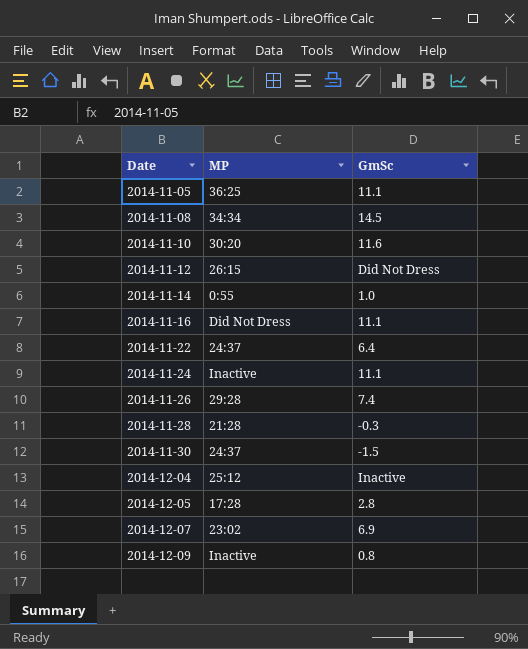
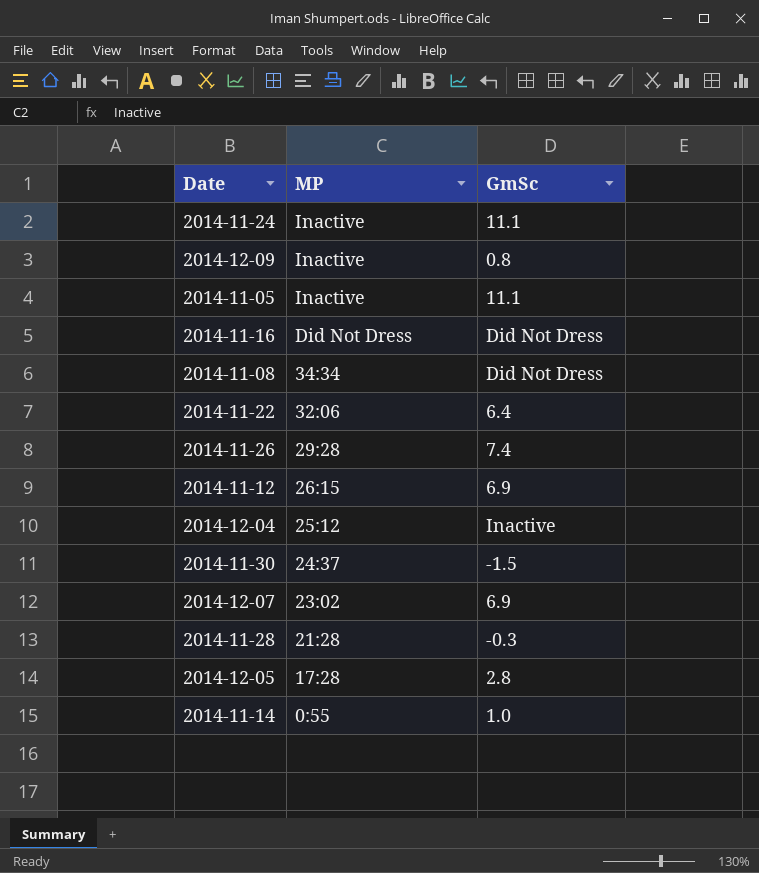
row order: Date ascending -> MP descending
row 2014-11-10: 30:20 | 11.6 -> none
2014-11-05 | MP: 36:25 -> Inactive
2014-11-16 | GmSc: 11.1 -> Did Not Dress
2014-11-08 | GmSc: 14.5 -> Did Not Dress
2014-11-22 | MP: 24:37 -> 32:06
2014-11-12 | GmSc: Did Not Dress -> 6.9

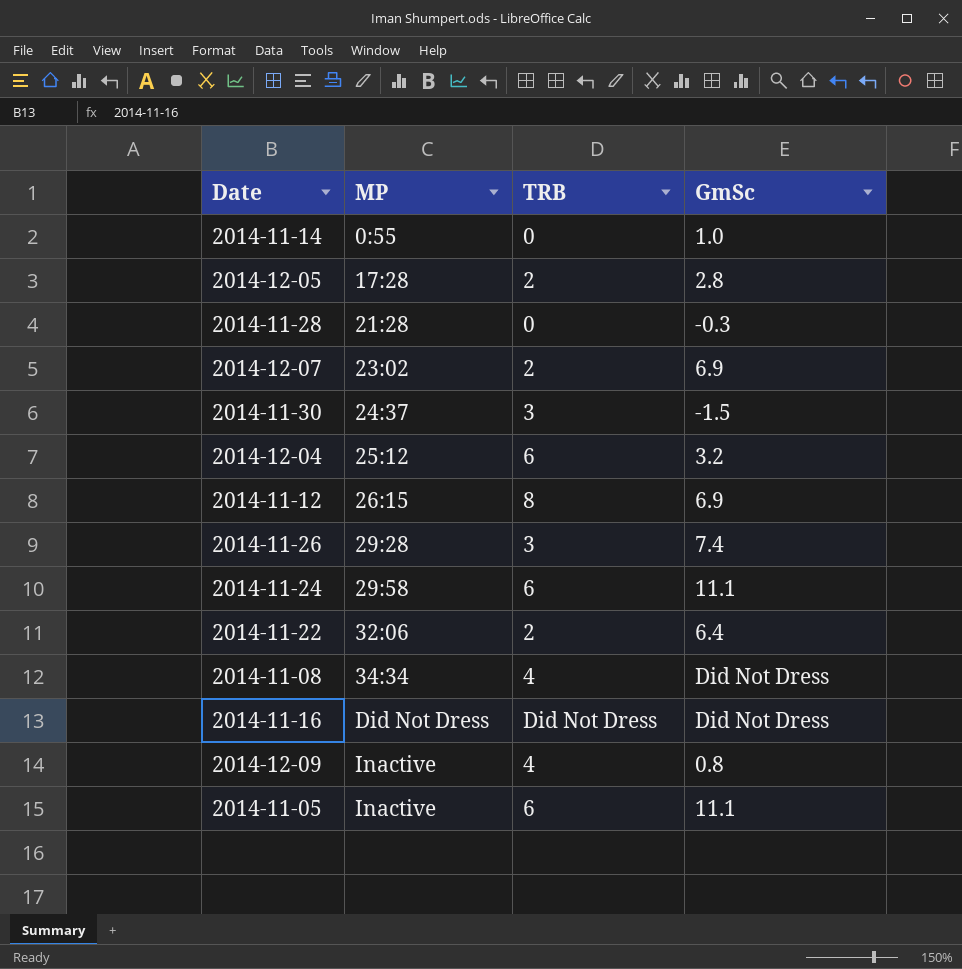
row order: MP descending -> MP ascending
column TRB | position: none -> 3
2014-12-04 | GmSc: Inactive -> 3.2
2014-11-24 | MP: Inactive -> 29:58

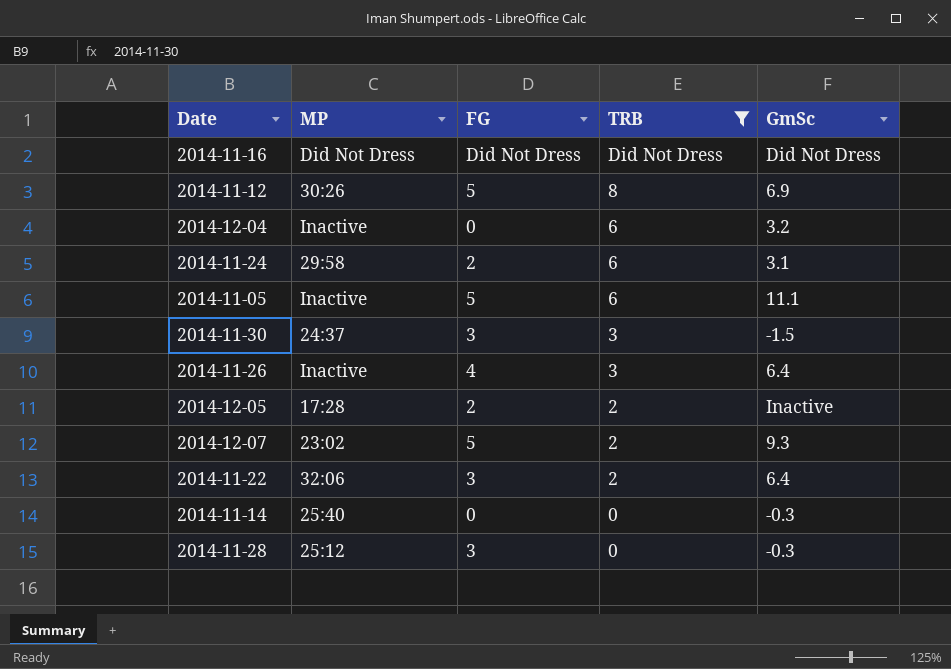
filter: none -> TRB != 4
row order: MP ascending -> TRB descending
column FG | position: none -> 3
2014-11-12 | MP: 26:15 -> 30:26
2014-12-04 | MP: 25:12 -> Inactive
2014-11-24 | GmSc: 11.1 -> 3.1
2014-11-26 | MP: 29:28 -> Inactive
2014-11-26 | GmSc: 7.4 -> 6.4
2014-12-05 | GmSc: 2.8 -> Inactive
2014-12-07 | GmSc: 6.9 -> 9.3
2014-11-14 | MP: 0:55 -> 25:40
2014-11-14 | GmSc: 1.0 -> -0.3
2014-11-28 | MP: 21:28 -> 25:12

